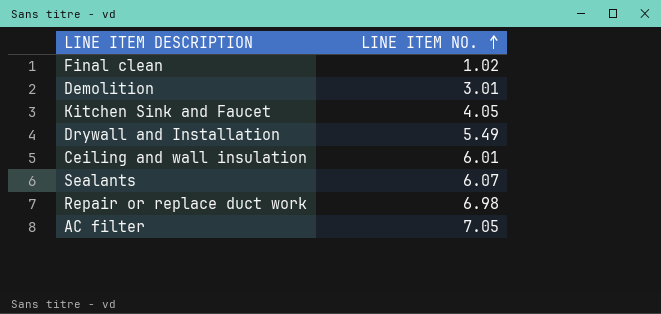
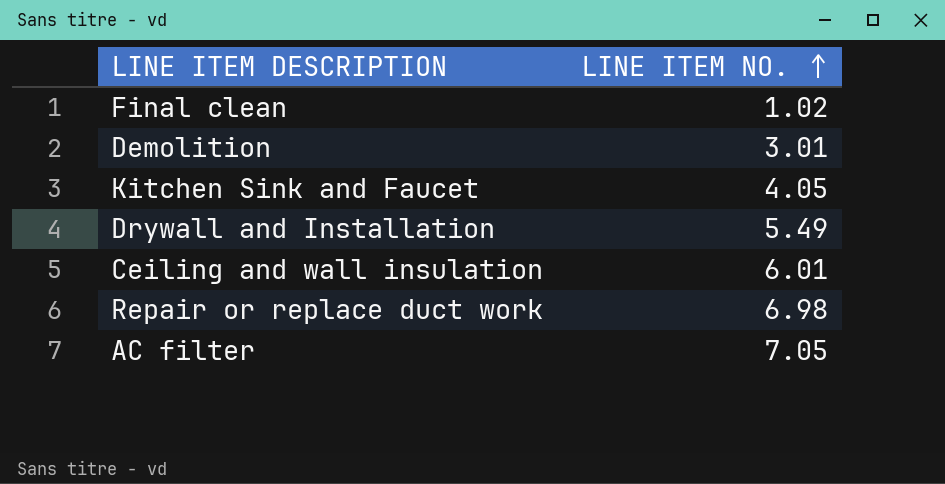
row Sealants: 6.07 -> none

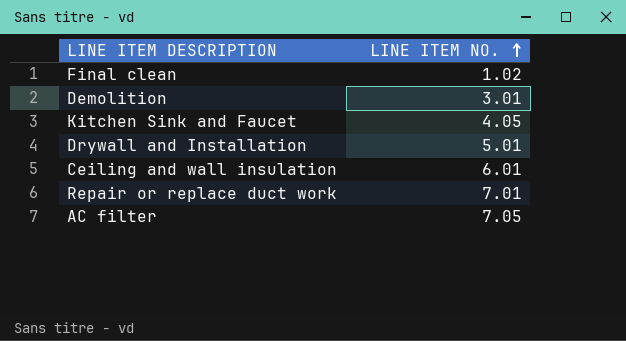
Drywall and Installation | LINE ITEM NO.: 5.49 -> 5.01
Repair or replace duct work | LINE ITEM NO.: 6.98 -> 7.01

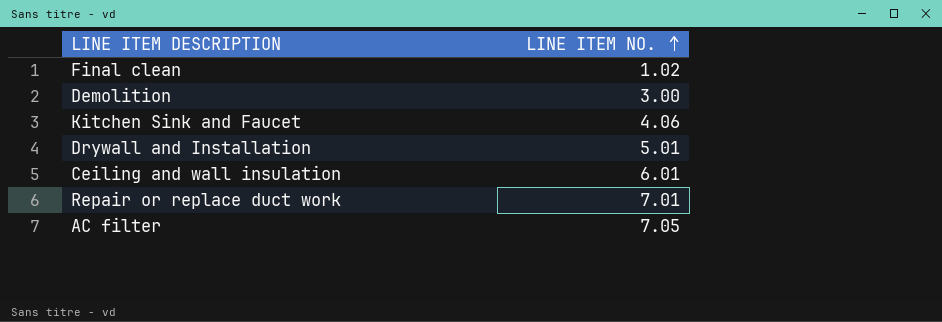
Demolition | LINE ITEM NO.: 3.01 -> 3.00
Kitchen Sink and Faucet | LINE ITEM NO.: 4.05 -> 4.06

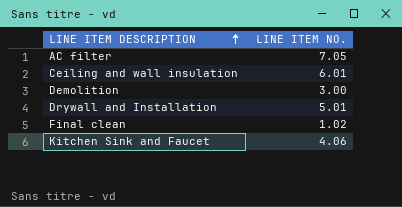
row order: LINE ITEM NO. ascending -> LINE ITEM DESCRIPTION ascending
row Repair or replace duct work: 7.01 -> none

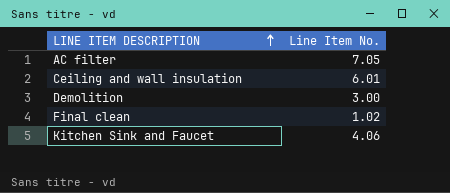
column name: LINE ITEM NO. -> Line Item No.
row Drywall and Installation: 5.01 -> none

